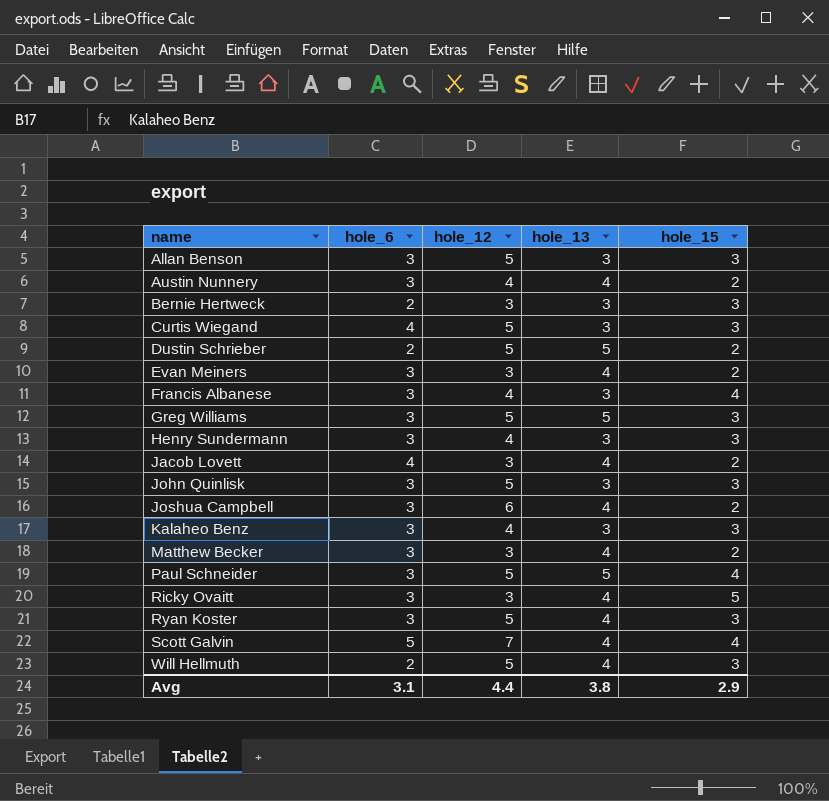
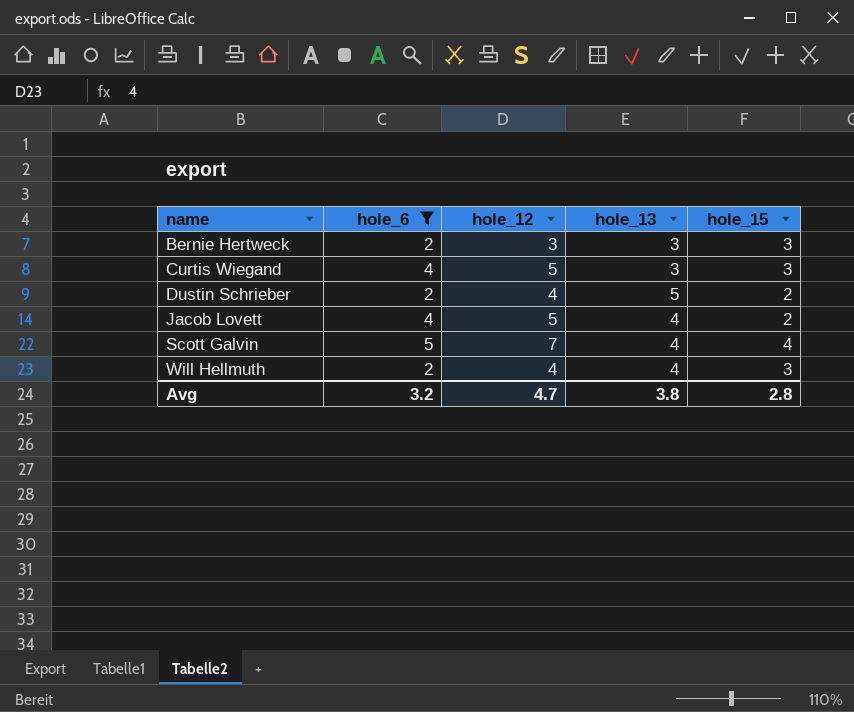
filter: none -> hole_6 != 3
Dustin Schrieber | hole_12: 5 -> 4
Jacob Lovett | hole_12: 3 -> 5
Will Hellmuth | hole_12: 5 -> 4
Avg | hole_6: 3.1 -> 3.2
Avg | hole_12: 4.4 -> 4.7
Avg | hole_15: 2.9 -> 2.8

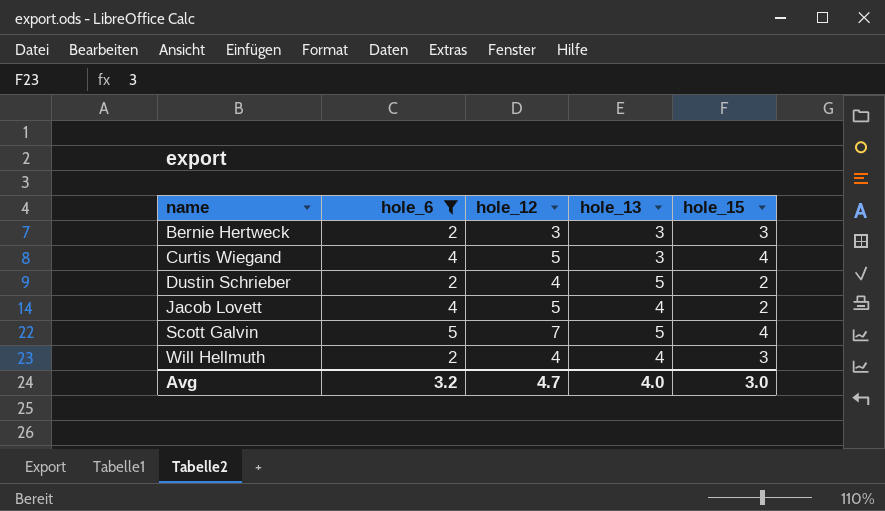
Curtis Wiegand | hole_15: 3 -> 4
Scott Galvin | hole_13: 4 -> 5
Avg | hole_13: 3.8 -> 4.0
Avg | hole_15: 2.8 -> 3.0

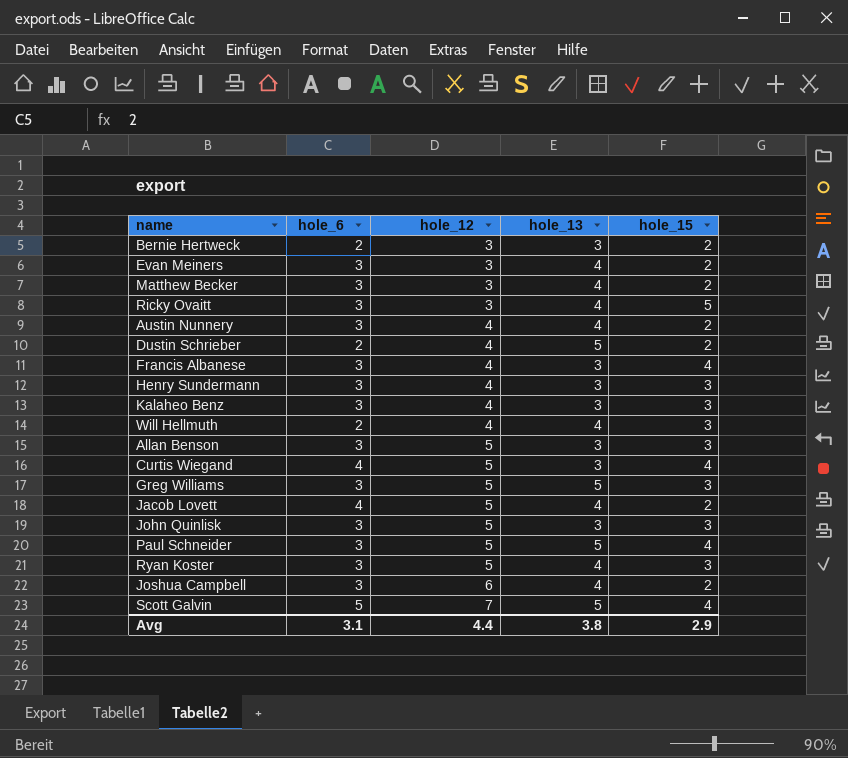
filter: hole_6 != 3 -> none
row order: name ascending -> hole_12 ascending
Bernie Hertweck | hole_15: 3 -> 2
Avg | hole_6: 3.2 -> 3.1
Avg | hole_12: 4.7 -> 4.4
Avg | hole_13: 4.0 -> 3.8
Avg | hole_15: 3.0 -> 2.9

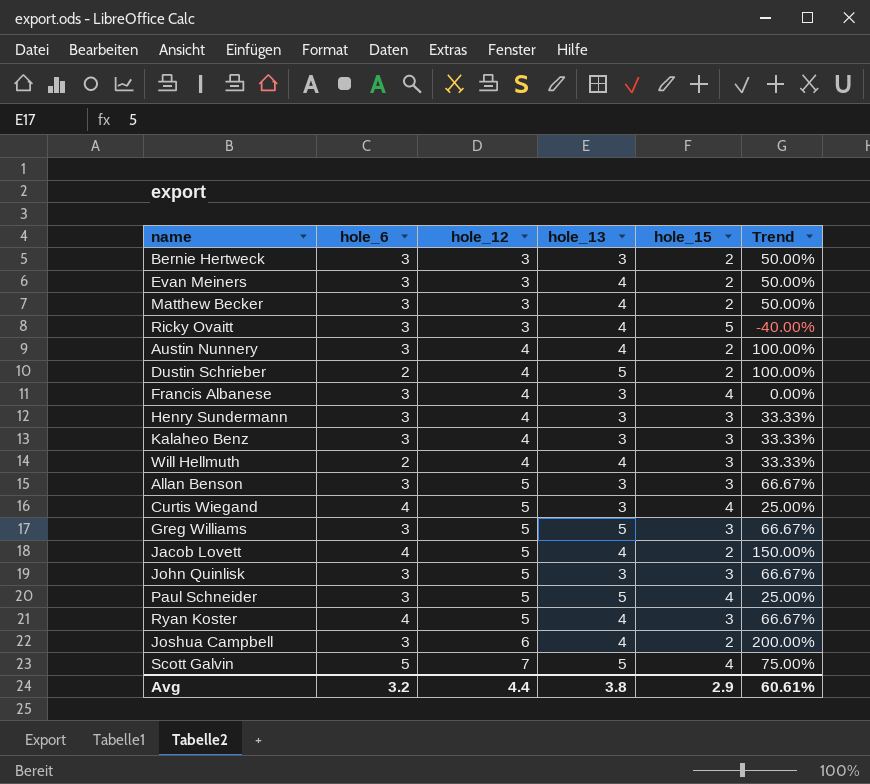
column Trend | formula: none -> ([hole_12] - [hole_15]) / [hole_15]
Bernie Hertweck | hole_6: 2 -> 3
Ryan Koster | hole_6: 3 -> 4
Avg | hole_6: 3.1 -> 3.2

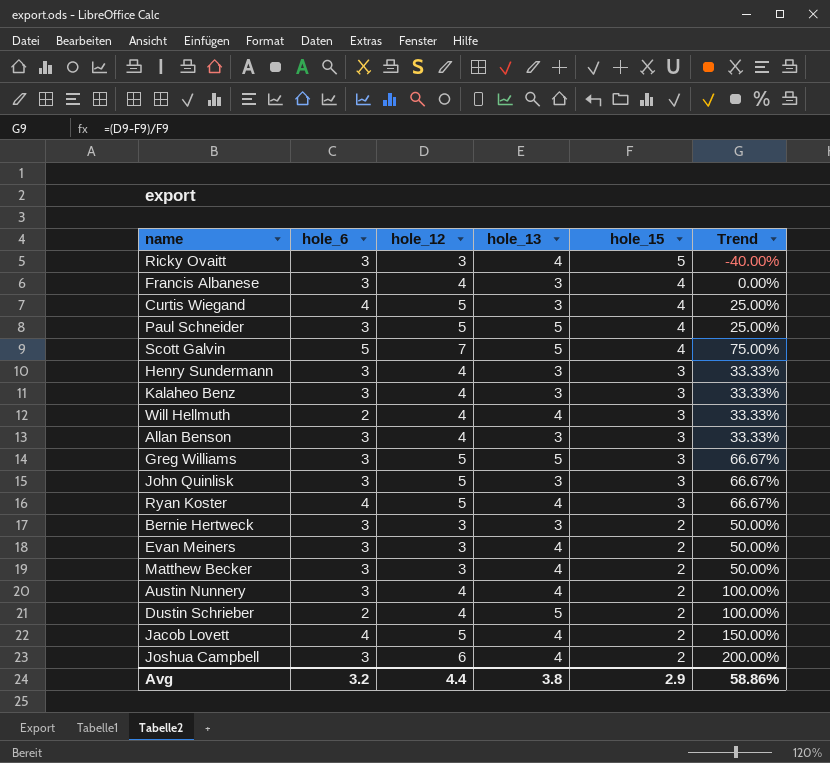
row order: hole_12 ascending -> hole_15 descending
Allan Benson | hole_12: 5 -> 4
Allan Benson | Trend: 66.67% -> 33.33%
Avg | Trend: 60.61% -> 58.86%

